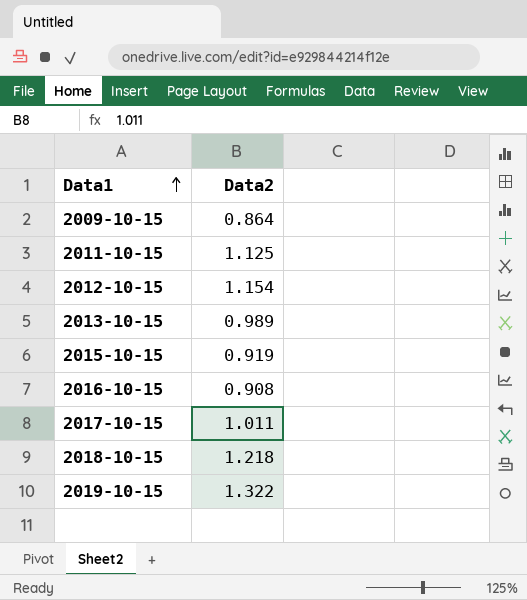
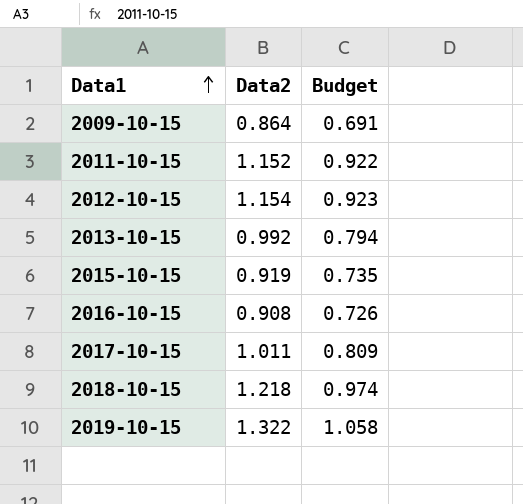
column Budget | formula: none -> [Data2] * 0.8
2011-10-15 | Data2: 1.125 -> 1.152
2013-10-15 | Data2: 0.989 -> 0.992

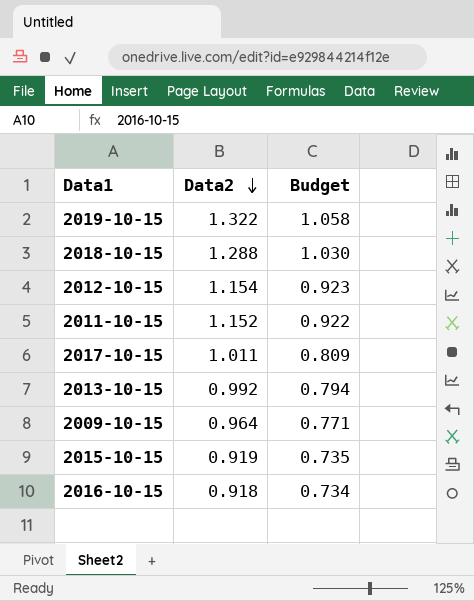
row order: Data1 ascending -> Data2 descending
2018-10-15 | Data2: 1.218 -> 1.288
2018-10-15 | Budget: 0.974 -> 1.030
2009-10-15 | Data2: 0.864 -> 0.964
2009-10-15 | Budget: 0.691 -> 0.771
2016-10-15 | Data2: 0.908 -> 0.918
2016-10-15 | Budget: 0.726 -> 0.734

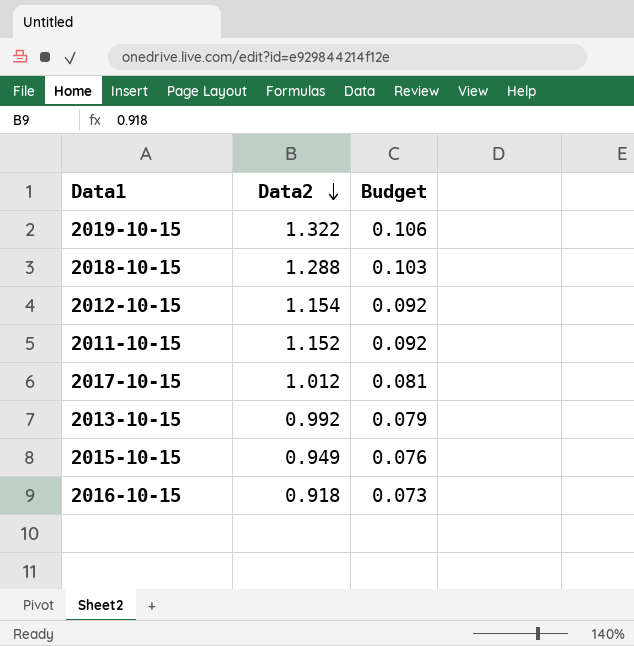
column Budget | formula: [Data2] * 0.8 -> [Data2] * 0.08
row 2009-10-15: 0.964 | 0.771 -> none
2017-10-15 | Data2: 1.011 -> 1.012
2015-10-15 | Data2: 0.919 -> 0.949

